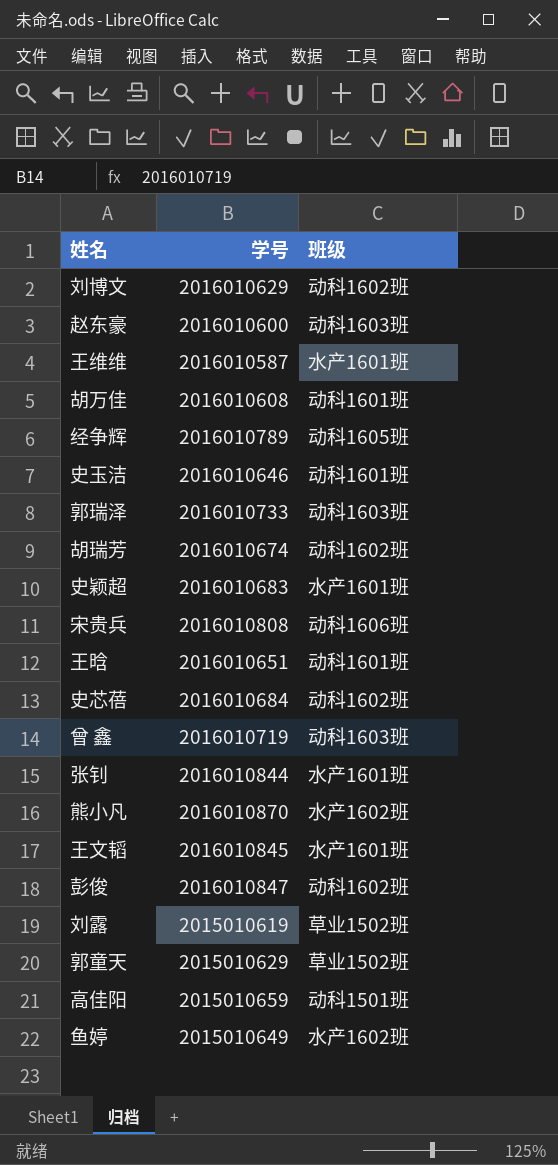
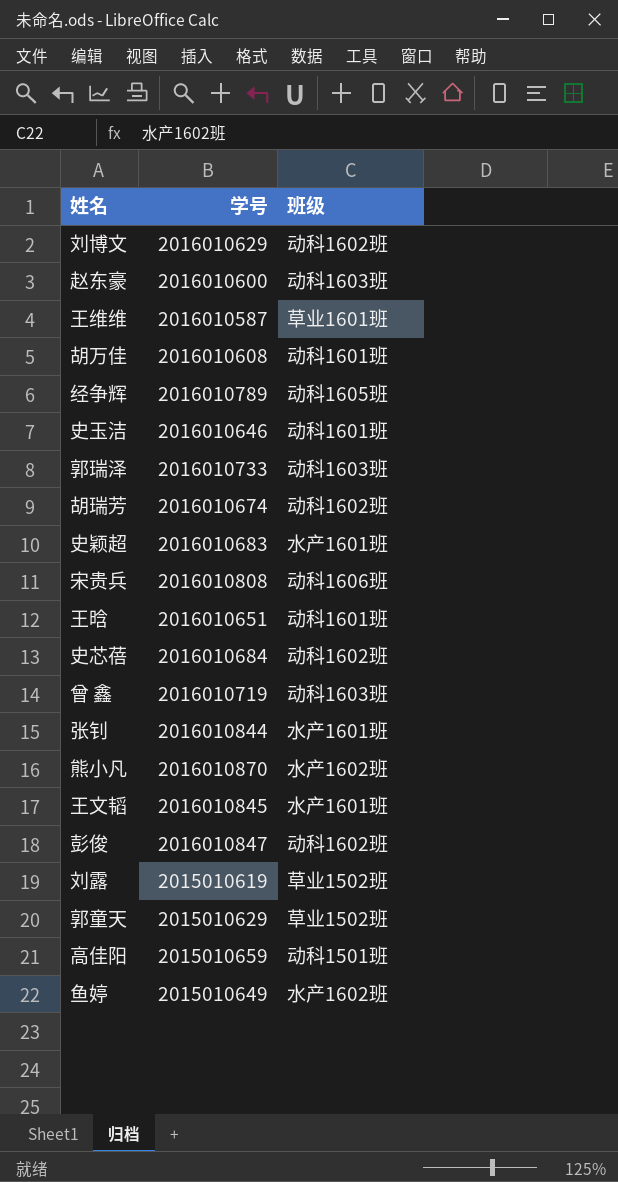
王维维 | 班级: 水产1601班 -> 草业1601班

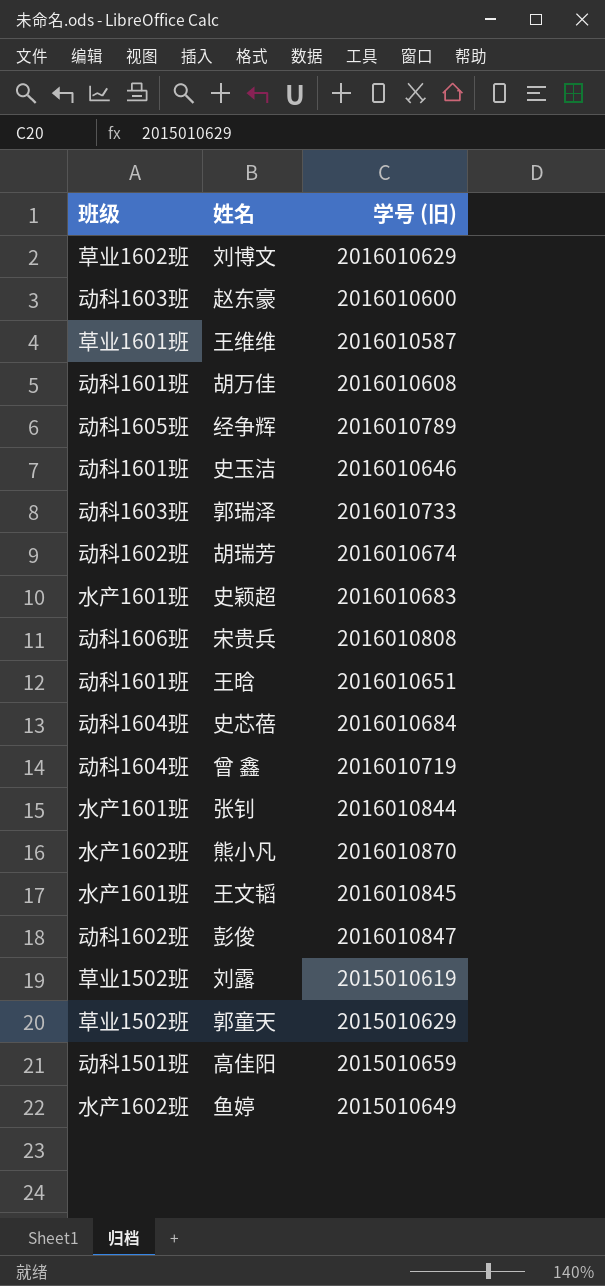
column 班级 | position: 3 -> 1
column name: 学号 -> 学号 (旧)
刘博文 | 班级: 动科1602班 -> 草业1602班
史芯蓓 | 班级: 动科1602班 -> 动科1604班
曾 鑫 | 班级: 动科1603班 -> 动科1604班

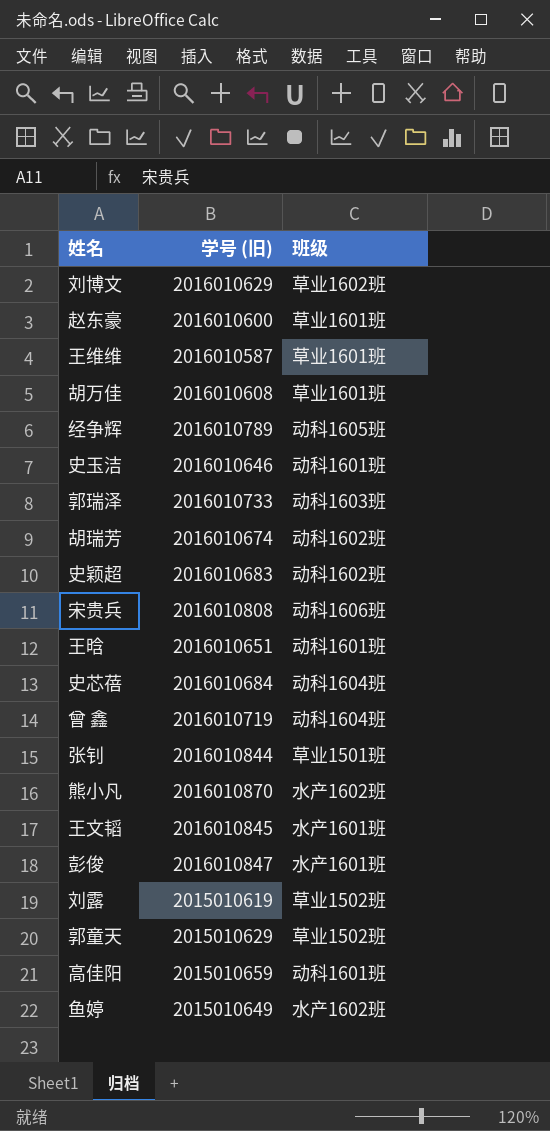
column 班级 | position: 1 -> 3
赵东豪 | 班级: 动科1603班 -> 草业1601班
胡万佳 | 班级: 动科1601班 -> 草业1601班
史颖超 | 班级: 水产1601班 -> 动科1602班
张钊 | 班级: 水产1601班 -> 草业1501班
彭俊 | 班级: 动科1602班 -> 水产1601班
高佳阳 | 班级: 动科1501班 -> 动科1601班

